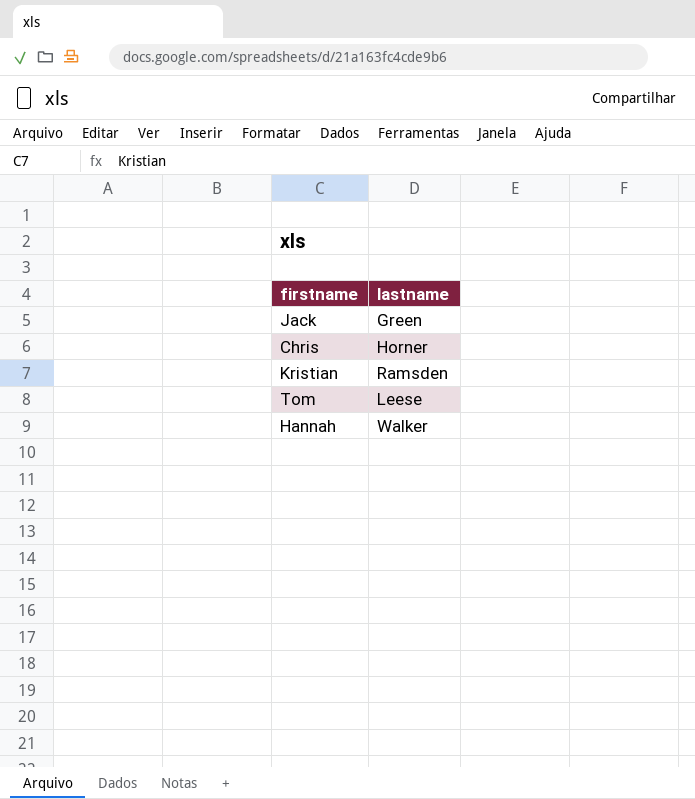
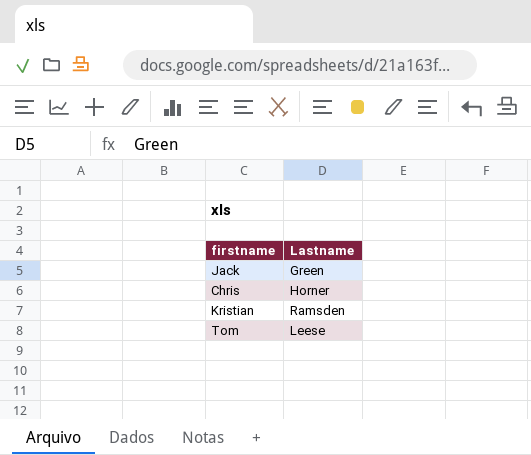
column name: lastname -> Lastname
row Hannah: Walker -> none

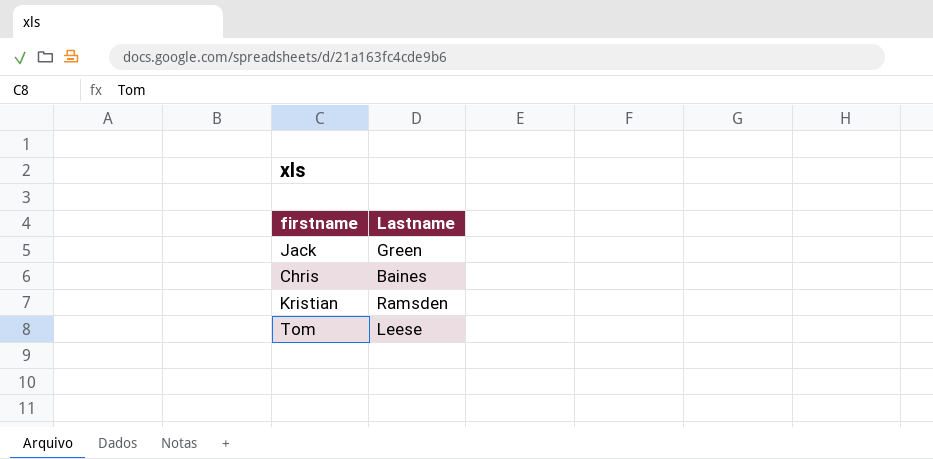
Chris | Lastname: Horner -> Baines

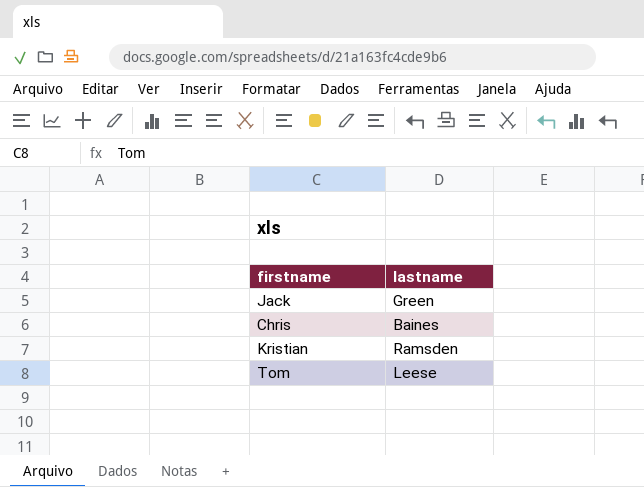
column name: Lastname -> lastname

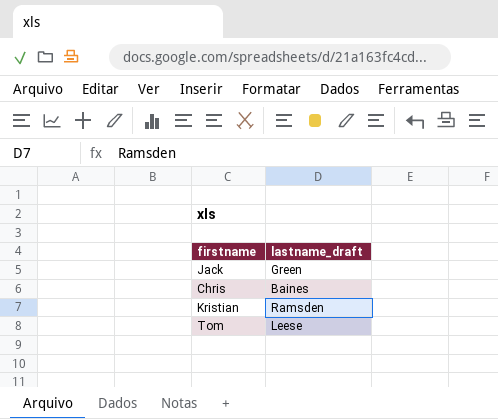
column name: lastname -> lastname_draft

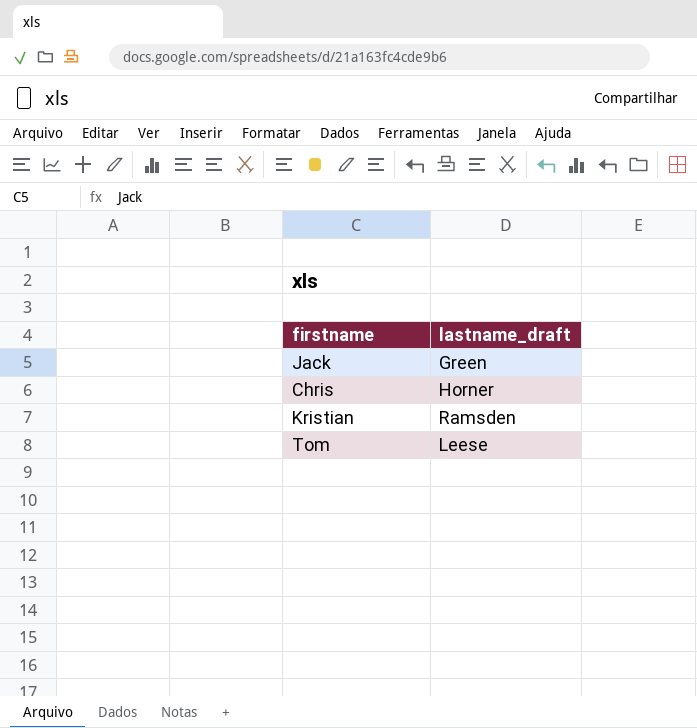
Chris | lastname_draft: Baines -> Horner

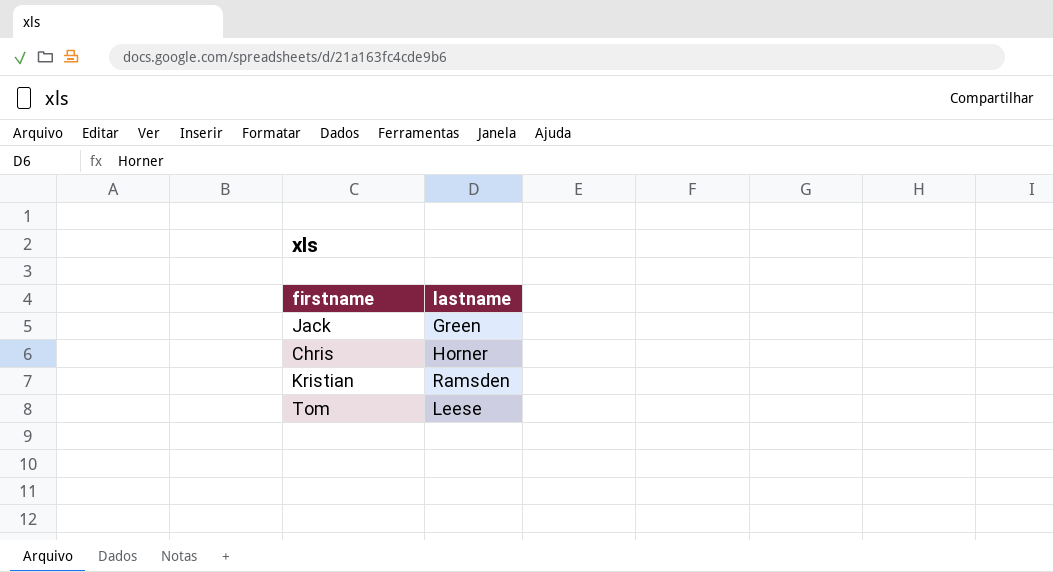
column name: lastname_draft -> lastname

